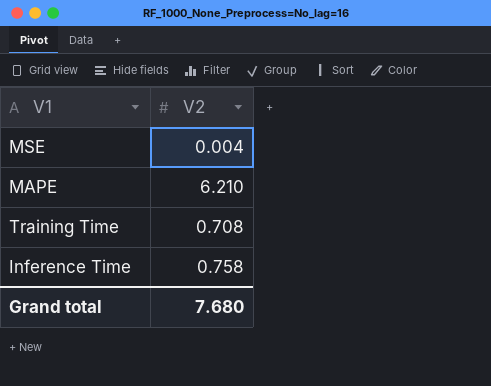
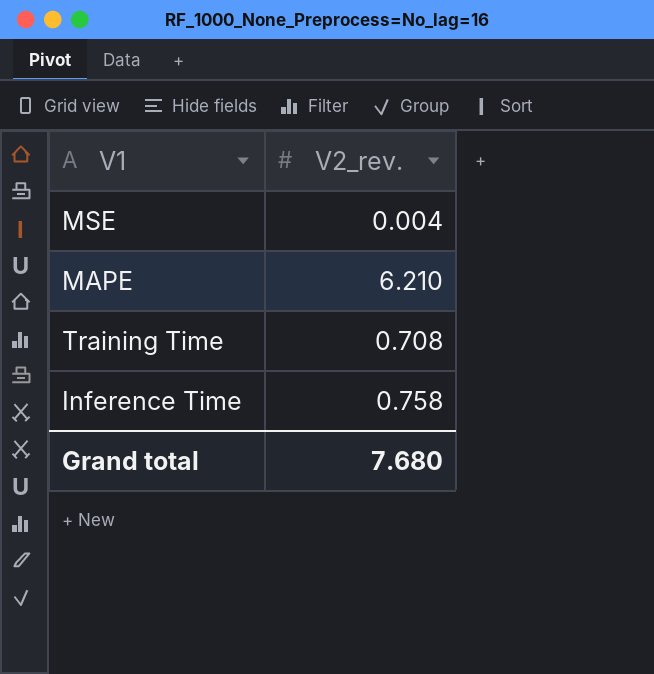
column name: V2 -> V2_rev.

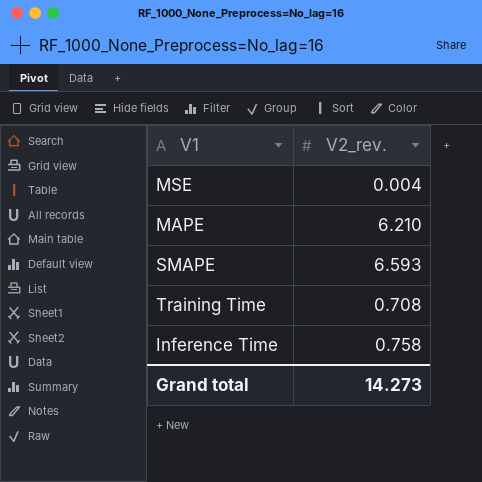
row SMAPE: none -> 6.593
Grand total | V2_rev.: 7.680 -> 14.273

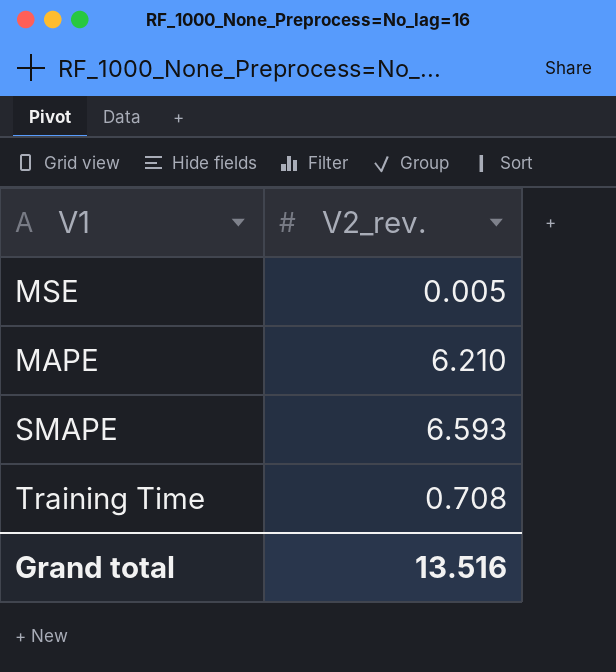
row Inference Time: 0.758 -> none
MSE | V2_rev.: 0.004 -> 0.005
Grand total | V2_rev.: 14.273 -> 13.516

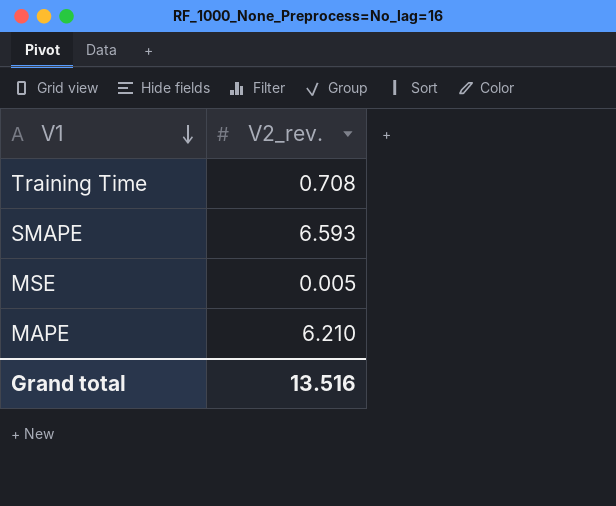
row order: none -> V1 descending

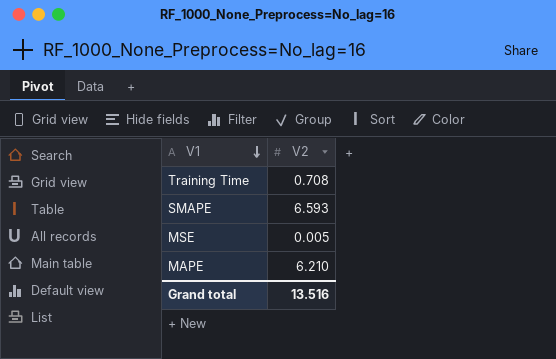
column name: V2_rev. -> V2

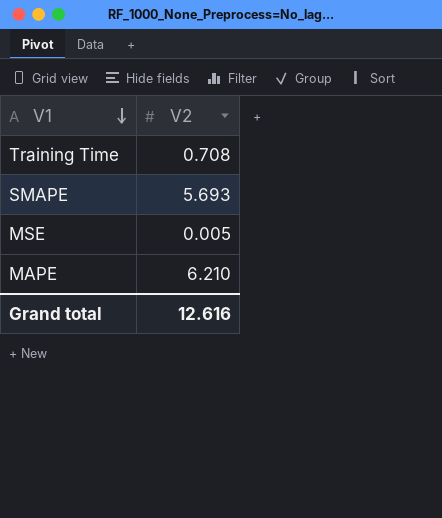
SMAPE | V2: 6.593 -> 5.693
Grand total | V2: 13.516 -> 12.616

